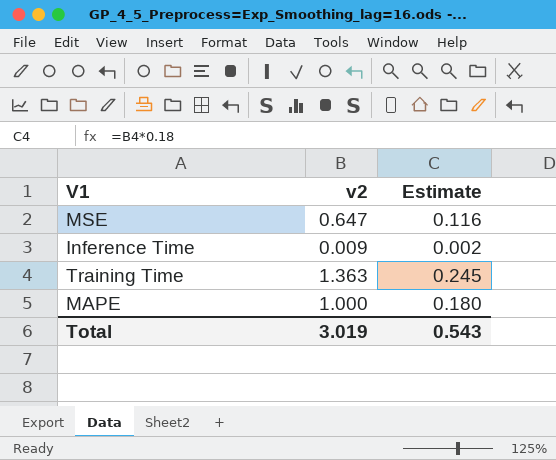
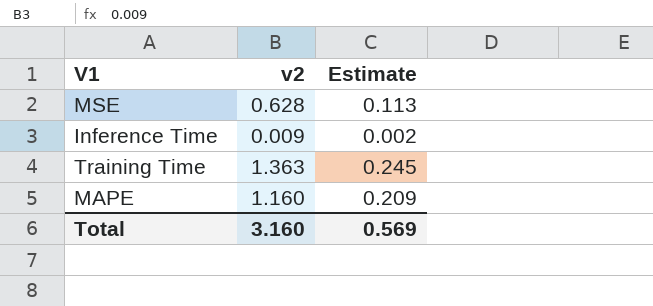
MSE | v2: 0.647 -> 0.628
MSE | Estimate: 0.116 -> 0.113
MAPE | v2: 1.000 -> 1.160
MAPE | Estimate: 0.180 -> 0.209
Total | v2: 3.019 -> 3.160
Total | Estimate: 0.543 -> 0.569

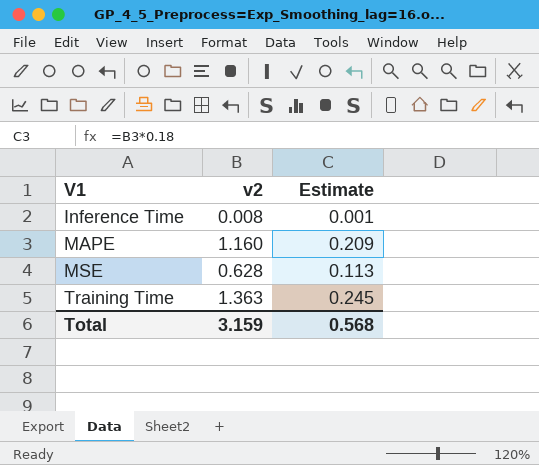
row order: none -> V1 ascending
Inference Time | v2: 0.009 -> 0.008
Inference Time | Estimate: 0.002 -> 0.001
Total | v2: 3.160 -> 3.159
Total | Estimate: 0.569 -> 0.568

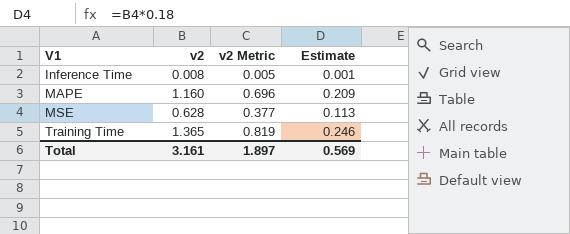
column v2 Metric | formula: none -> [v2] * 0.6
Training Time | v2: 1.363 -> 1.365
Training Time | Estimate: 0.245 -> 0.246
Total | v2: 3.159 -> 3.161
Total | Estimate: 0.568 -> 0.569

